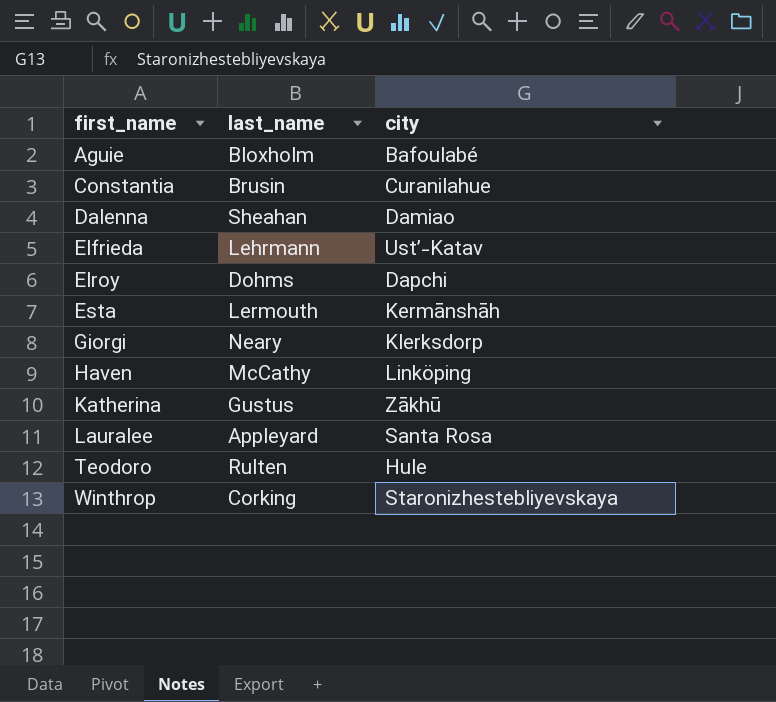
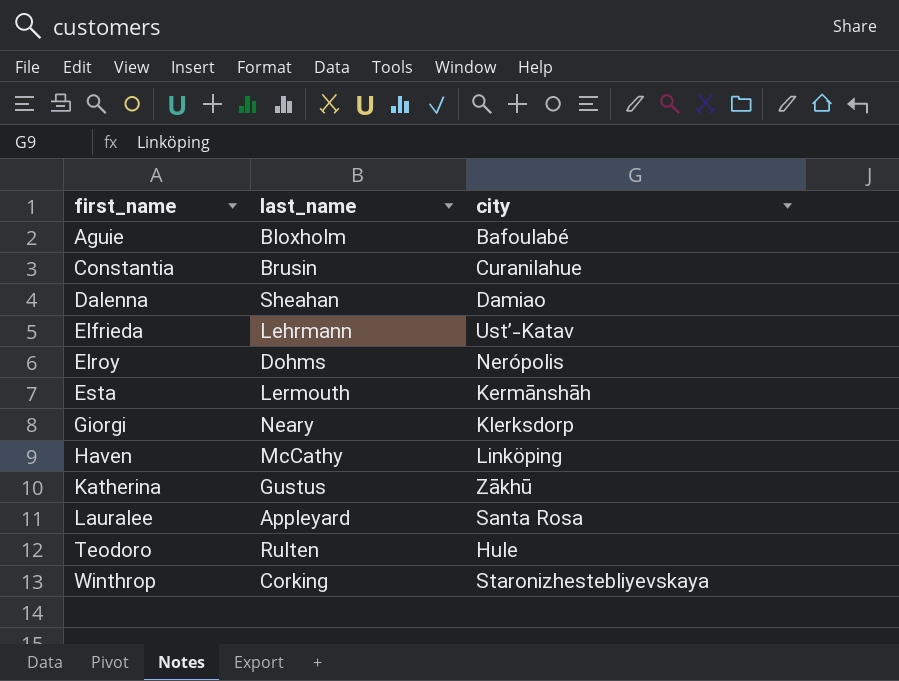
Elroy | city: Dapchi -> Nerópolis

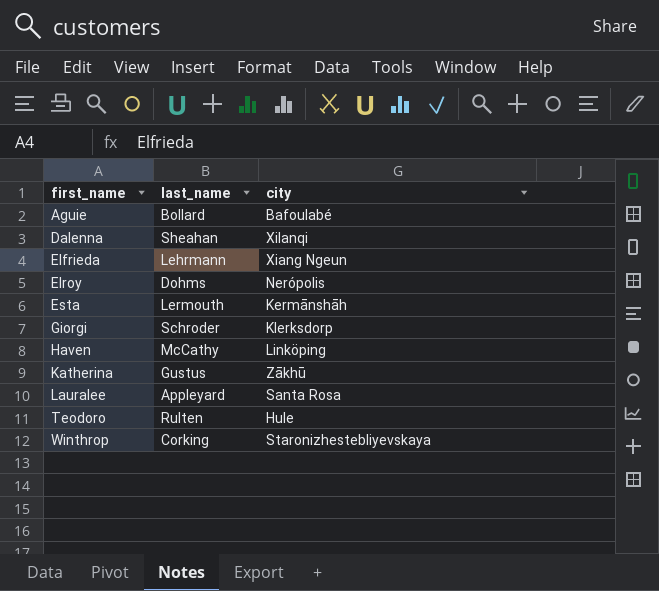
row Constantia: Brusin | Curanilahue -> none
Aguie | last_name: Bloxholm -> Bollard
Dalenna | city: Damiao -> Xilanqi
Elfrieda | city: Ust’-Katav -> Xiang Ngeun
Giorgi | last_name: Neary -> Schroder

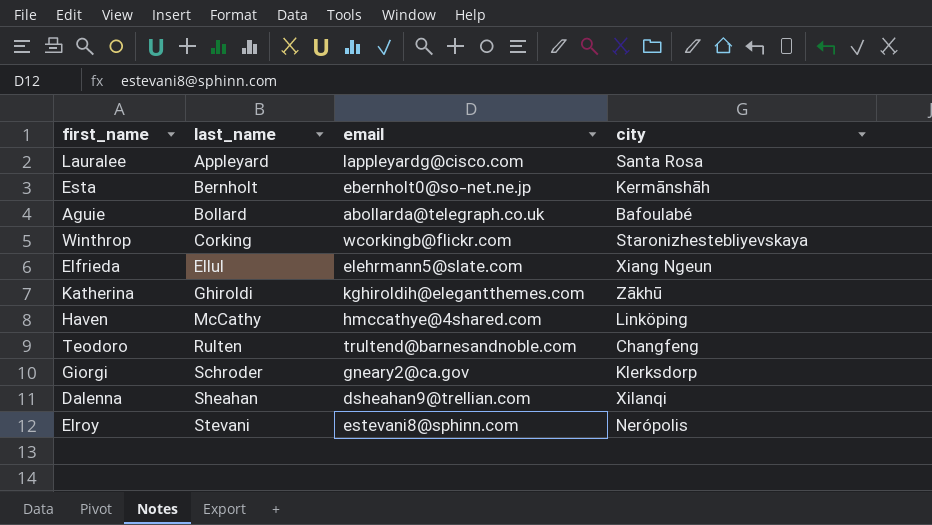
row order: first_name ascending -> last_name ascending
column email | position: none -> 3
Esta | last_name: Lermouth -> Bernholt
Elfrieda | last_name: Lehrmann -> Ellul
Katherina | last_name: Gustus -> Ghiroldi
Teodoro | city: Hule -> Changfeng
Elroy | last_name: Dohms -> Stevani

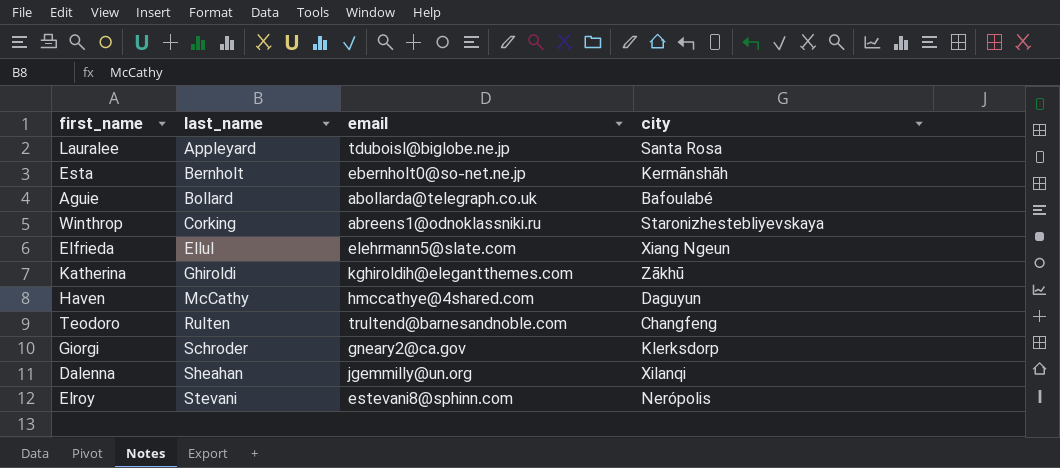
Lauralee | email: lappleyardg@cisco.com -> tduboisl@biglobe.ne.jp
Winthrop | email: wcorkingb@flickr.com -> abreens1@odnoklassniki.ru
Haven | city: Linköping -> Daguyun
Dalenna | email: dsheahan9@trellian.com -> jgemmilly@un.org

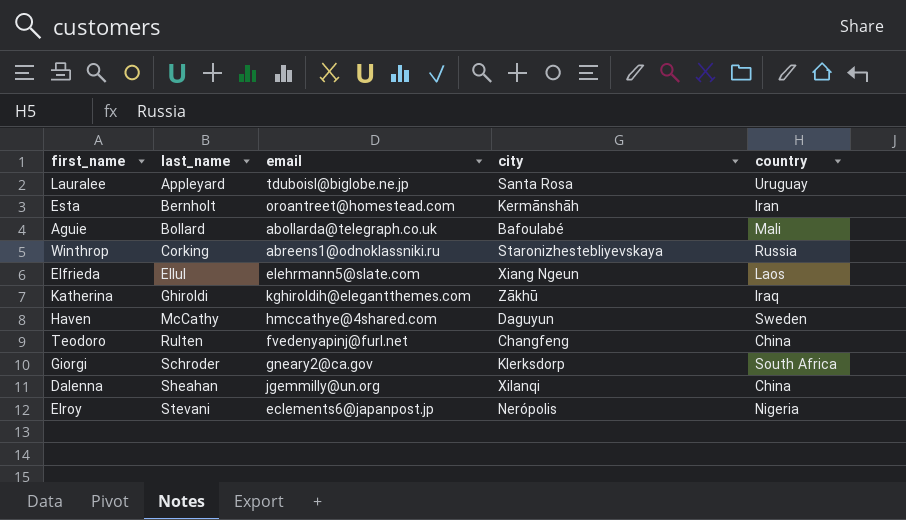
column country | position: none -> 5
Esta | email: ebernholt0@so-net.ne.jp -> oroantreet@homestead.com
Teodoro | email: trultend@barnesandnoble.com -> fvedenyapinj@furl.net
Elroy | email: estevani8@sphinn.com -> eclements6@japanpost.jp

